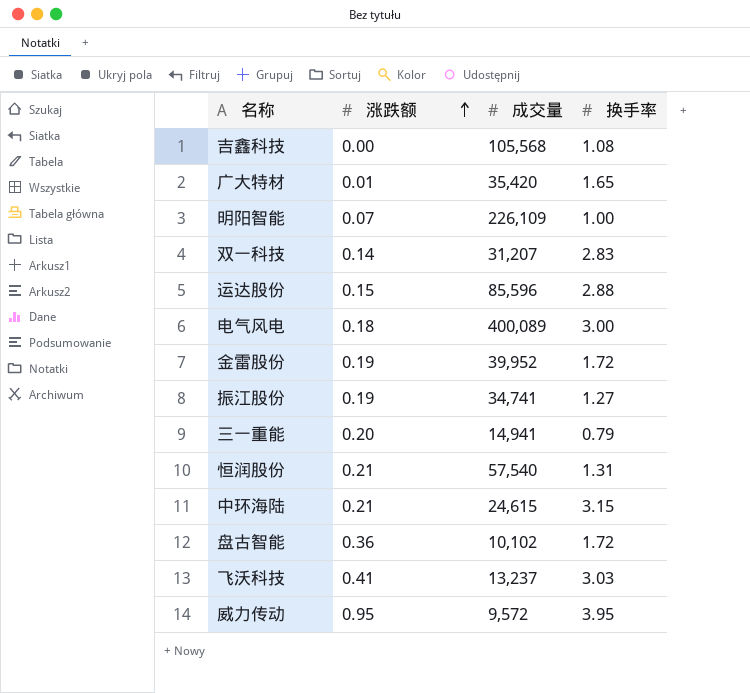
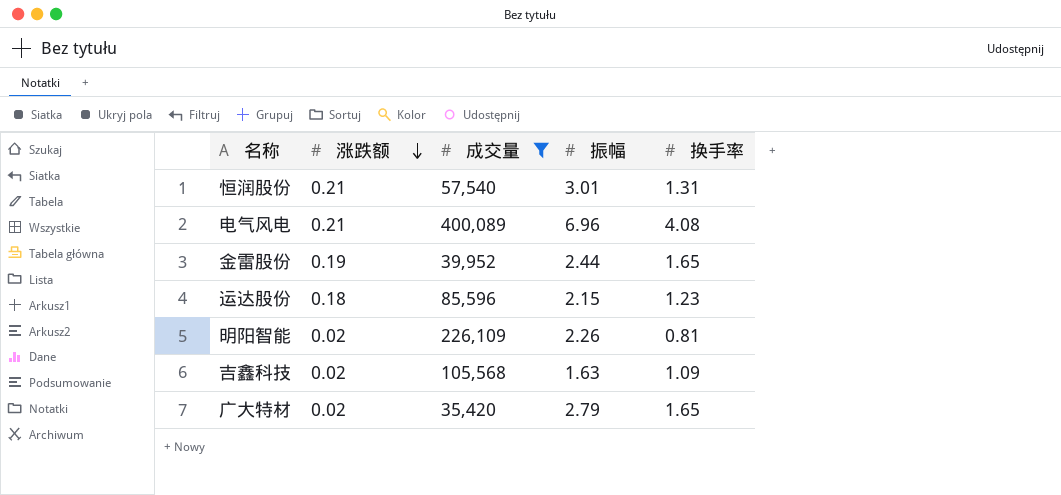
filter: none -> 成交量 >= 35,420
row order: 涨跌额 ascending -> 涨跌额 descending
column 振幅 | position: none -> 4
电气风电 | 涨跌额: 0.18 -> 0.21
电气风电 | 换手率: 3.00 -> 4.08
金雷股份 | 换手率: 1.72 -> 1.65
运达股份 | 涨跌额: 0.15 -> 0.18
运达股份 | 换手率: 2.88 -> 1.23
明阳智能 | 涨跌额: 0.07 -> 0.02
明阳智能 | 换手率: 1.00 -> 0.81
吉鑫科技 | 涨跌额: 0.00 -> 0.02
吉鑫科技 | 换手率: 1.08 -> 1.09
广大特材 | 涨跌额: 0.01 -> 0.02

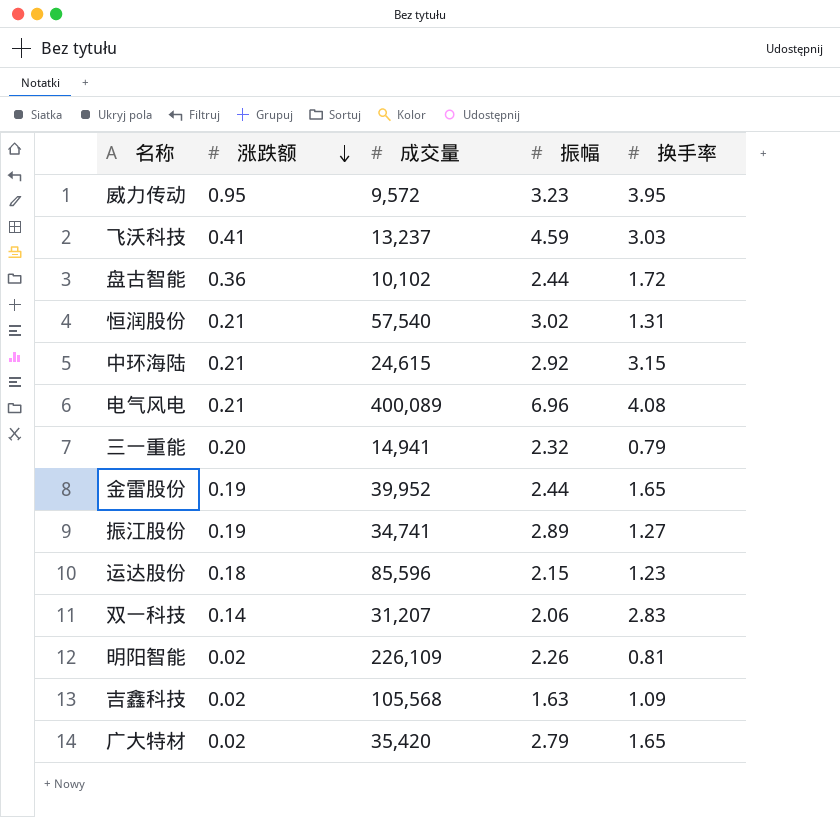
filter: 成交量 >= 35,420 -> none
恒润股份 | 振幅: 3.01 -> 3.02

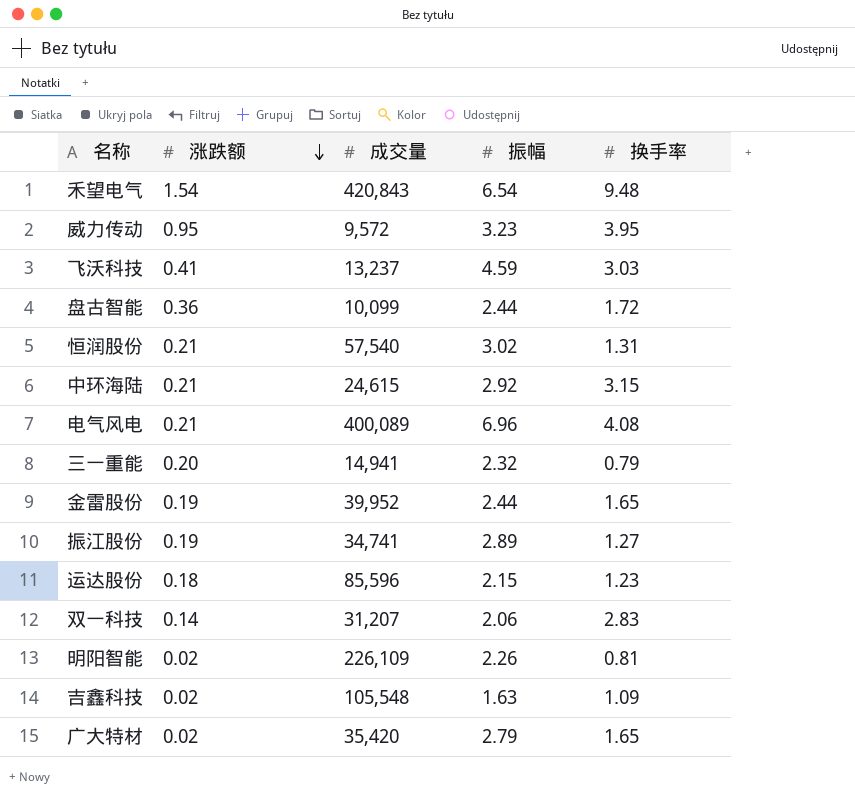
row 禾望电气: none -> 1.54 | 420,843 | 6.54 | 9.48
盘古智能 | 成交量: 10,102 -> 10,099
吉鑫科技 | 成交量: 105,568 -> 105,548

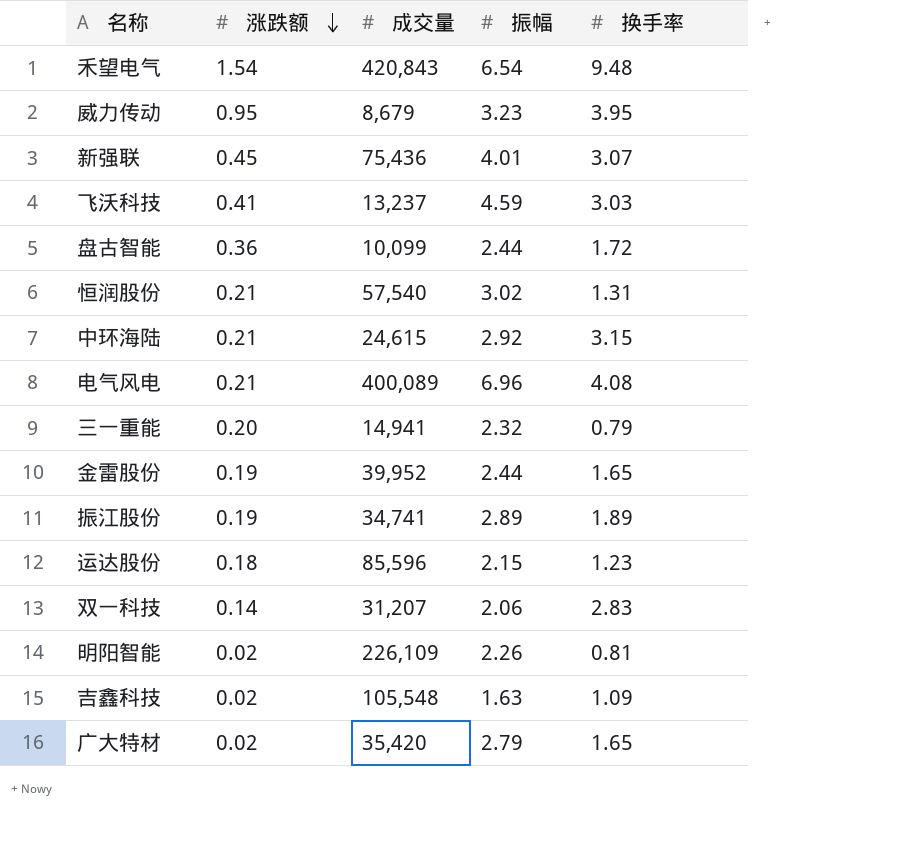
威力传动 | 成交量: 9,572 -> 8,679
row 新强联: none -> 0.45 | 75,436 | 4.01 | 3.07
振江股份 | 换手率: 1.27 -> 1.89

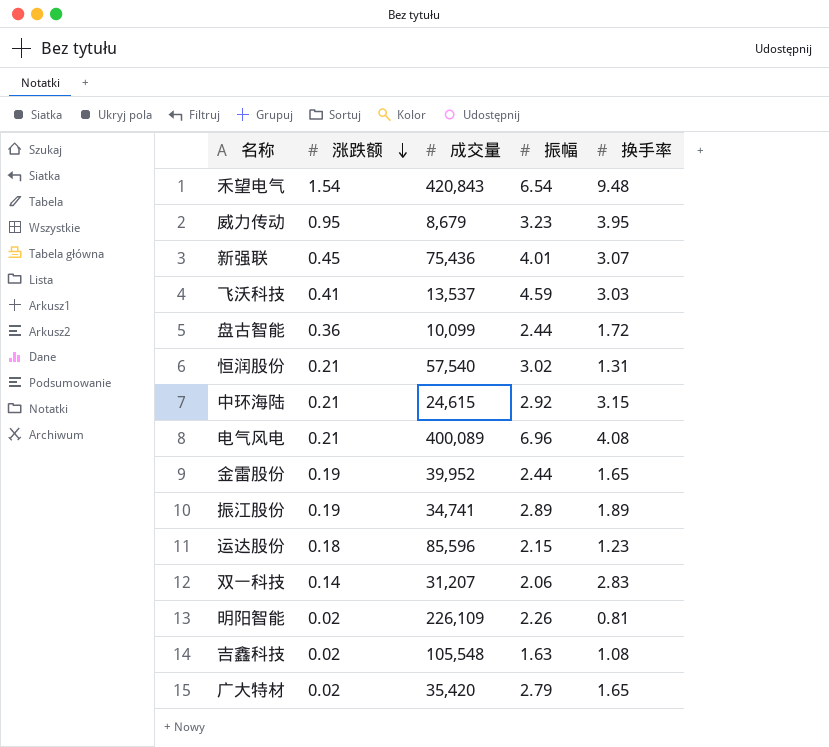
row 三一重能: 0.20 | 14,941 | 2.32 | 0.79 -> none
飞沃科技 | 成交量: 13,237 -> 13,537
吉鑫科技 | 换手率: 1.09 -> 1.08

